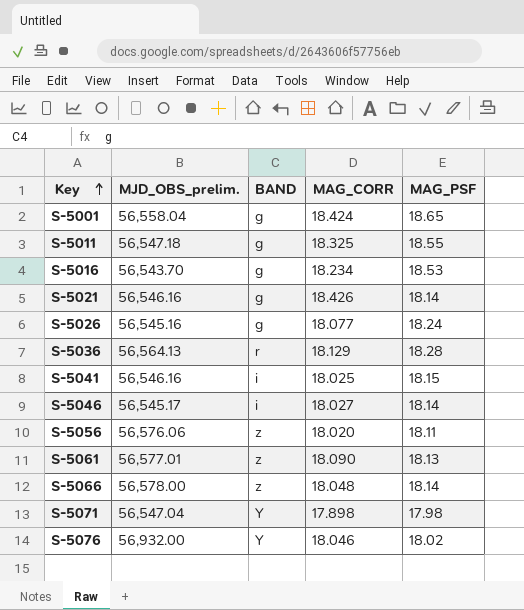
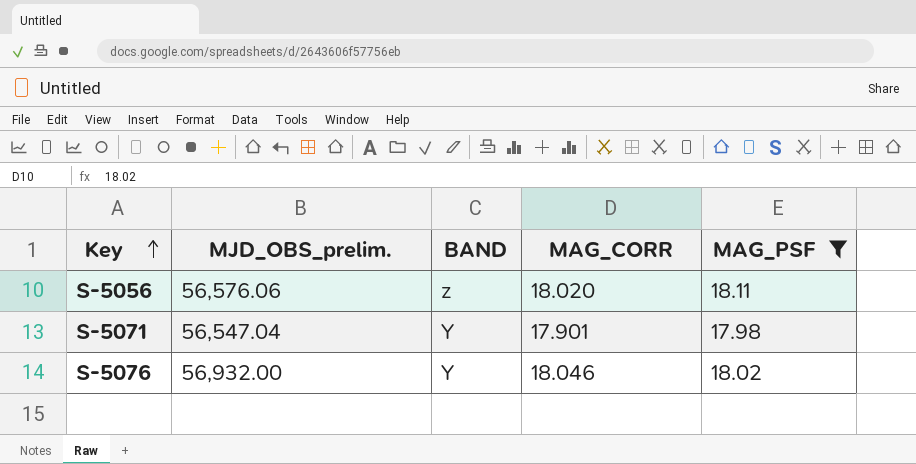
filter: none -> MAG_PSF <= 18.11
S-5071 | MAG_CORR: 17.898 -> 17.901

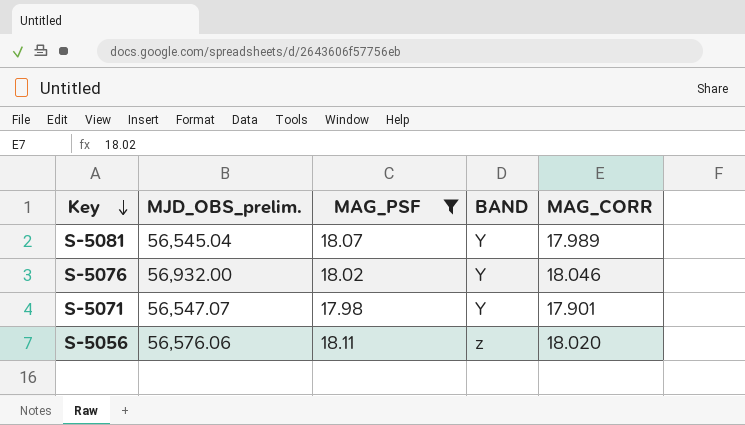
row order: Key ascending -> Key descending
column MAG_PSF | position: 5 -> 3
row S-5081: none -> 56,545.04 | 18.07 | Y | 17.989
S-5071 | MJD_OBS_prelim.: 56,547.04 -> 56,547.07

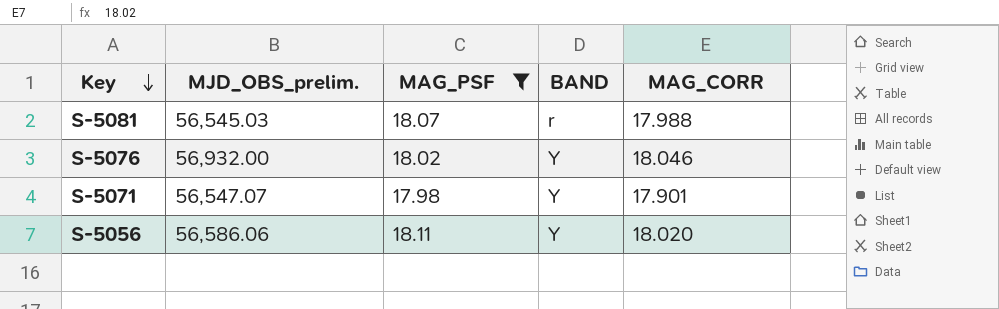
S-5081 | MJD_OBS_prelim.: 56,545.04 -> 56,545.03
S-5081 | BAND: Y -> r
S-5081 | MAG_CORR: 17.989 -> 17.988
S-5056 | MJD_OBS_prelim.: 56,576.06 -> 56,586.06
S-5056 | BAND: z -> Y

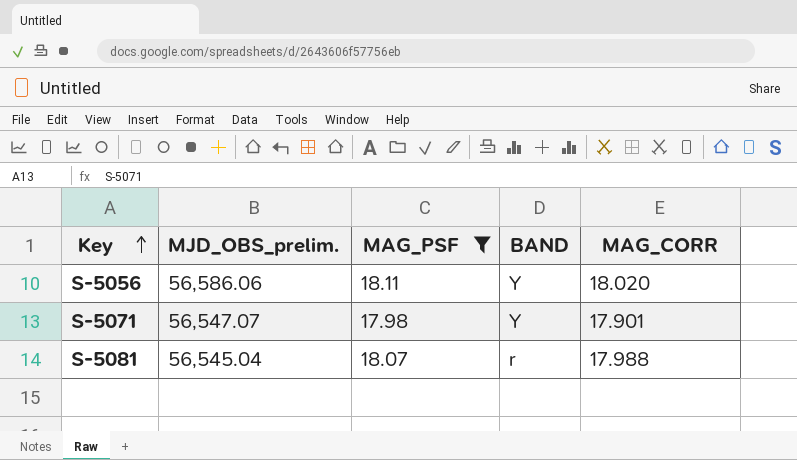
row order: Key descending -> Key ascending
row S-5076: 56,932.00 | 18.02 | Y | 18.046 -> none
S-5081 | MJD_OBS_prelim.: 56,545.03 -> 56,545.04

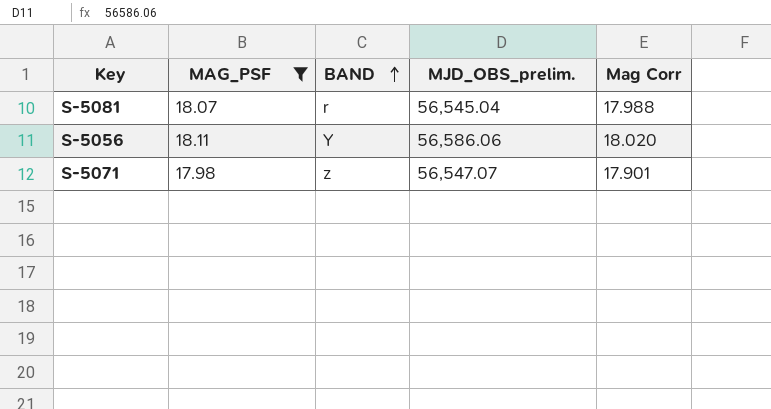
row order: Key ascending -> BAND ascending
column MJD_OBS_prelim. | position: 2 -> 4
column name: MAG_CORR -> Mag Corr
S-5071 | BAND: Y -> z

